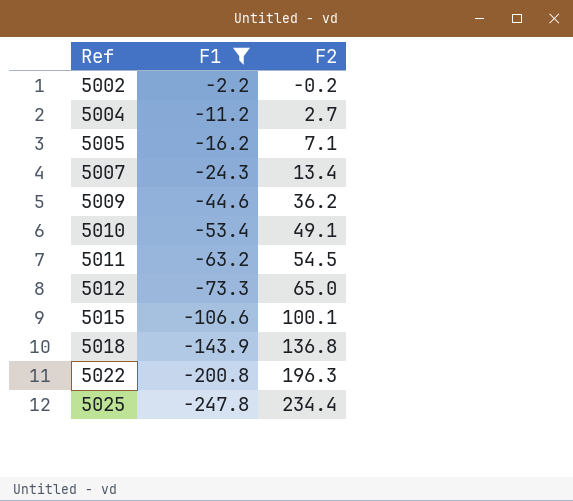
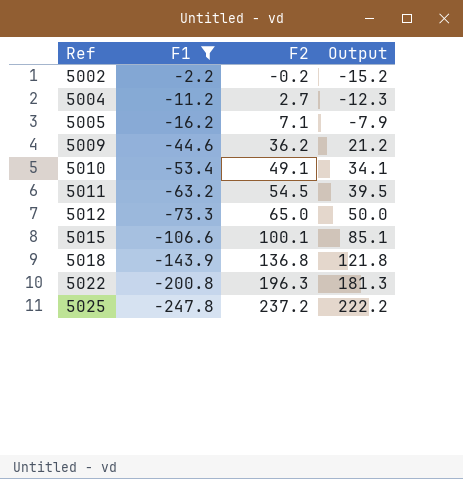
column Output | formula: none -> [F2] - 15
row 5007: -24.3 | 13.4 -> none
5025 | F2: 234.4 -> 237.2

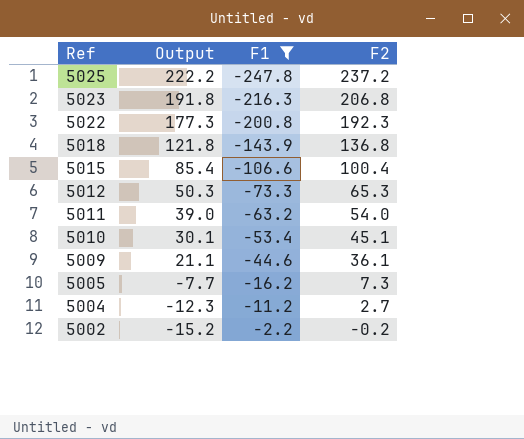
row order: Ref ascending -> Ref descending
column Output | position: 4 -> 2
row 5023: none -> 191.8 | -216.3 | 206.8
5022 | Output: 181.3 -> 177.3
5022 | F2: 196.3 -> 192.3
5015 | Output: 85.1 -> 85.4
5015 | F2: 100.1 -> 100.4
5012 | Output: 50.0 -> 50.3
5012 | F2: 65.0 -> 65.3
5011 | Output: 39.5 -> 39.0
5011 | F2: 54.5 -> 54.0
5010 | Output: 34.1 -> 30.1
5010 | F2: 49.1 -> 45.1
5009 | Output: 21.2 -> 21.1
5009 | F2: 36.2 -> 36.1
5005 | Output: -7.9 -> -7.7
5005 | F2: 7.1 -> 7.3

